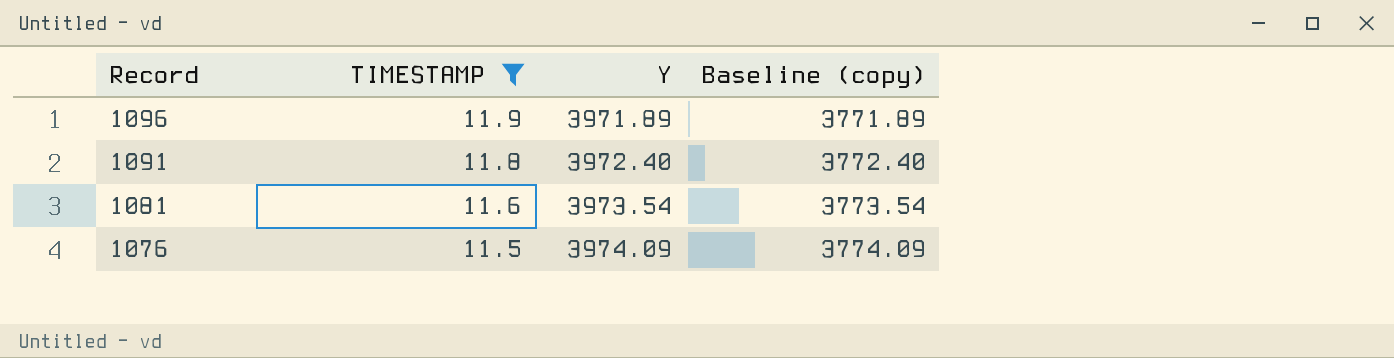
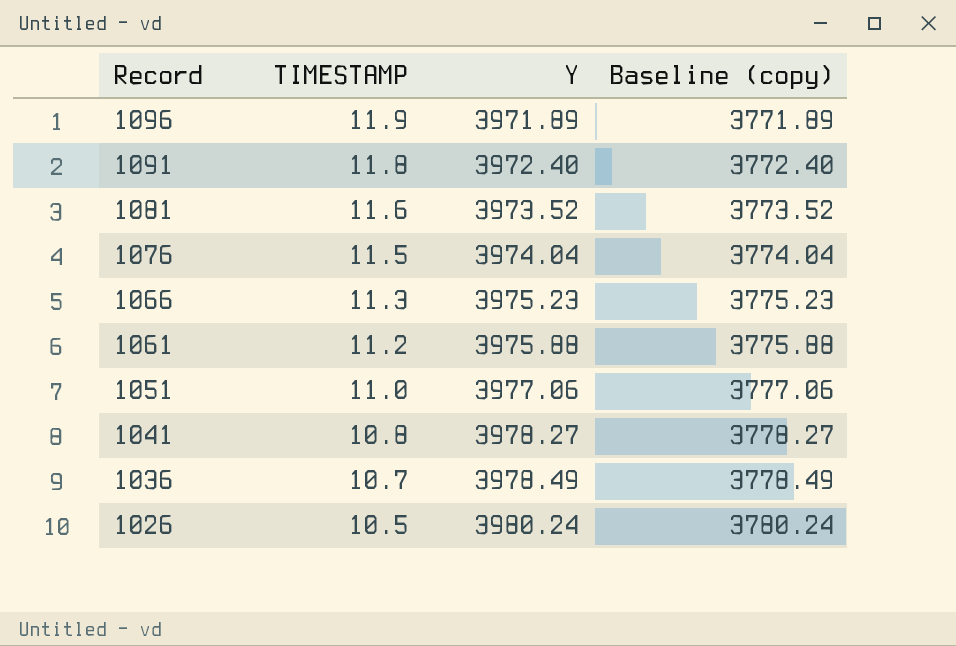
filter: TIMESTAMP >= 11.5 -> none
1081 | Y: 3973.54 -> 3973.52
1081 | Baseline (copy): 3773.54 -> 3773.52
1076 | Y: 3974.09 -> 3974.04
1076 | Baseline (copy): 3774.09 -> 3774.04

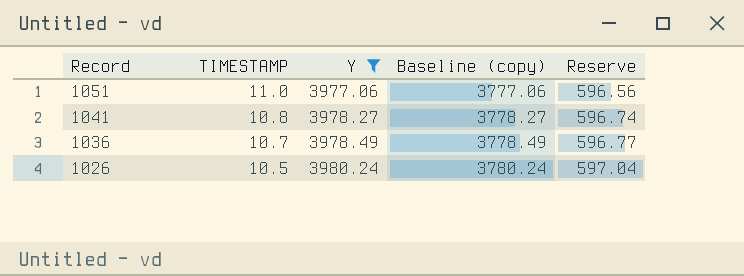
filter: none -> Y >= 3977.06
column Reserve | formula: none -> [Y] * 0.15

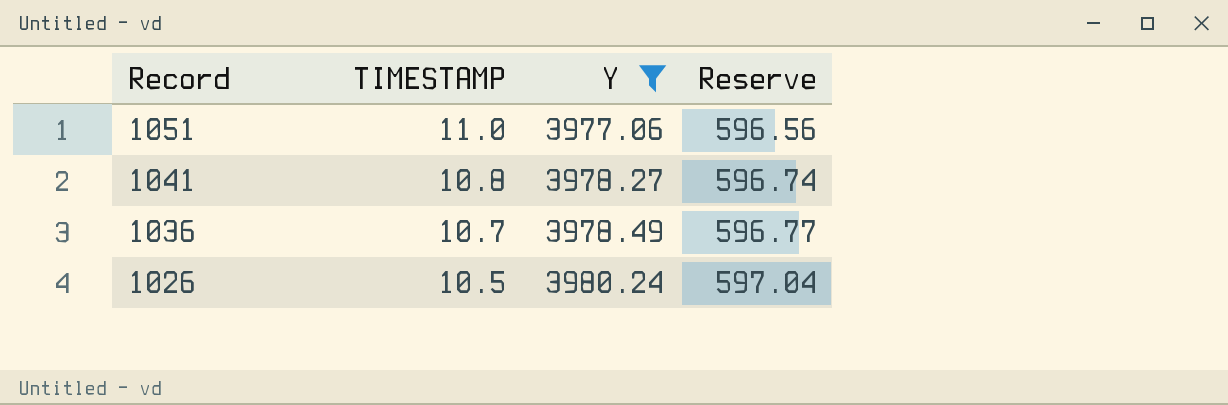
column Baseline (copy) | formula: [Y] - 200 -> none

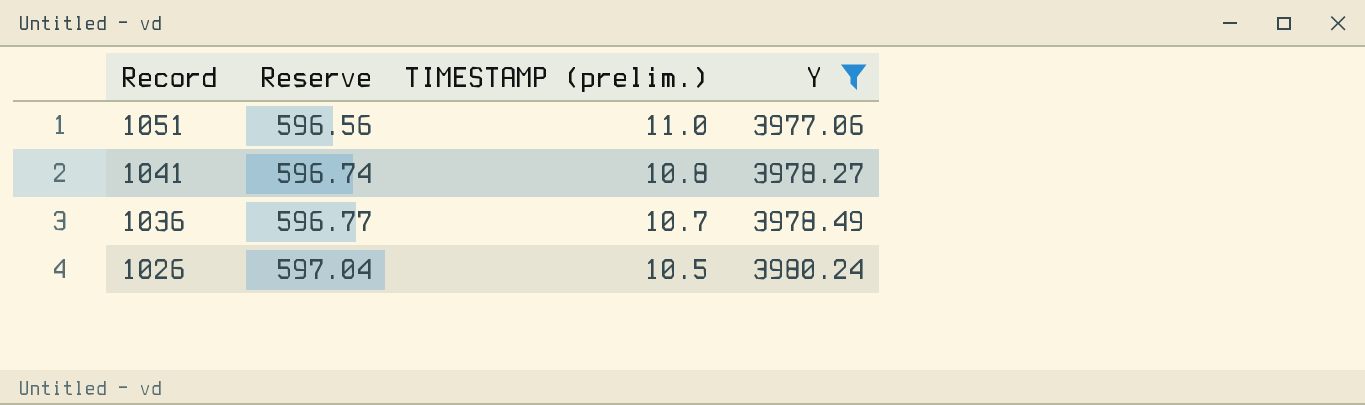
column Reserve | position: 4 -> 2
column name: TIMESTAMP -> TIMESTAMP (prelim.)

